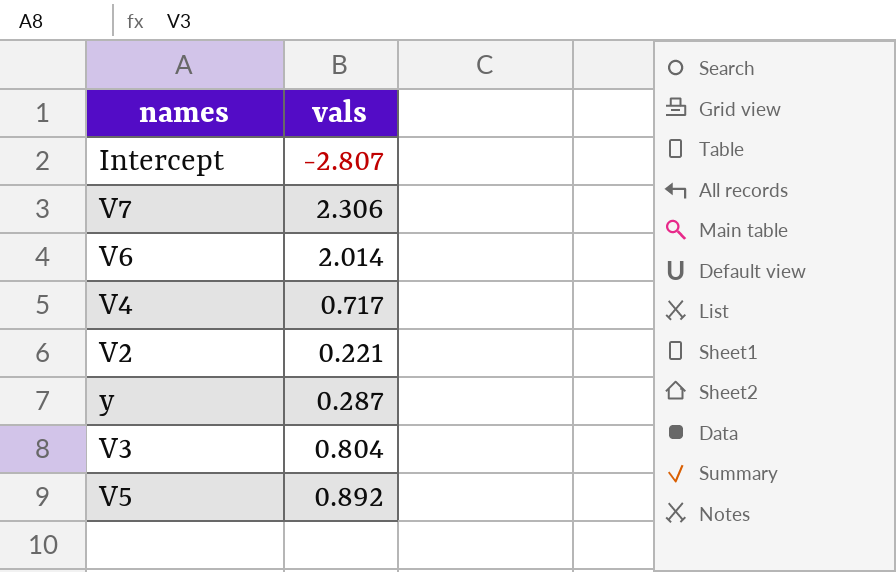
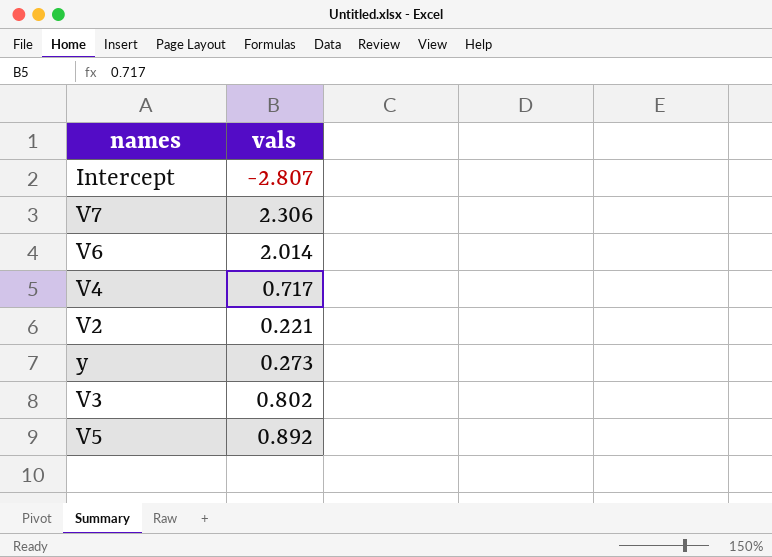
y | vals: 0.287 -> 0.273
V3 | vals: 0.804 -> 0.802

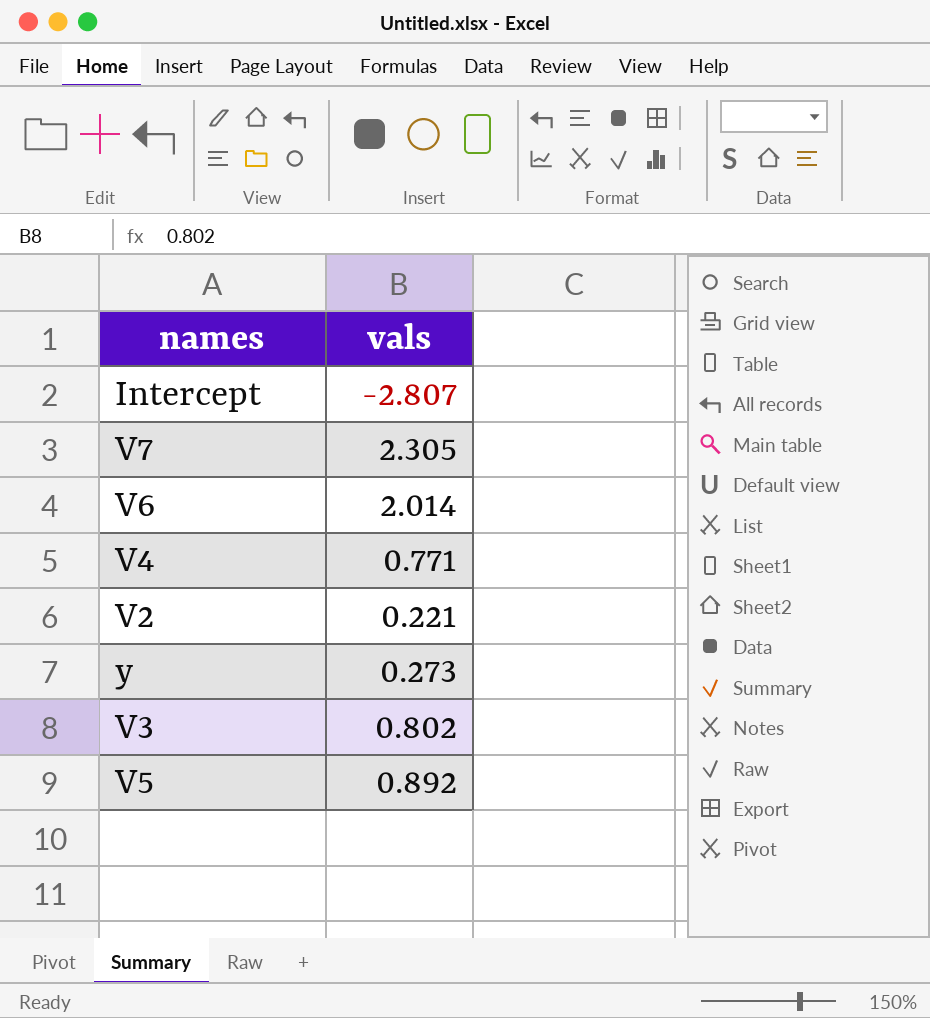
V7 | vals: 2.306 -> 2.305
V4 | vals: 0.717 -> 0.771

